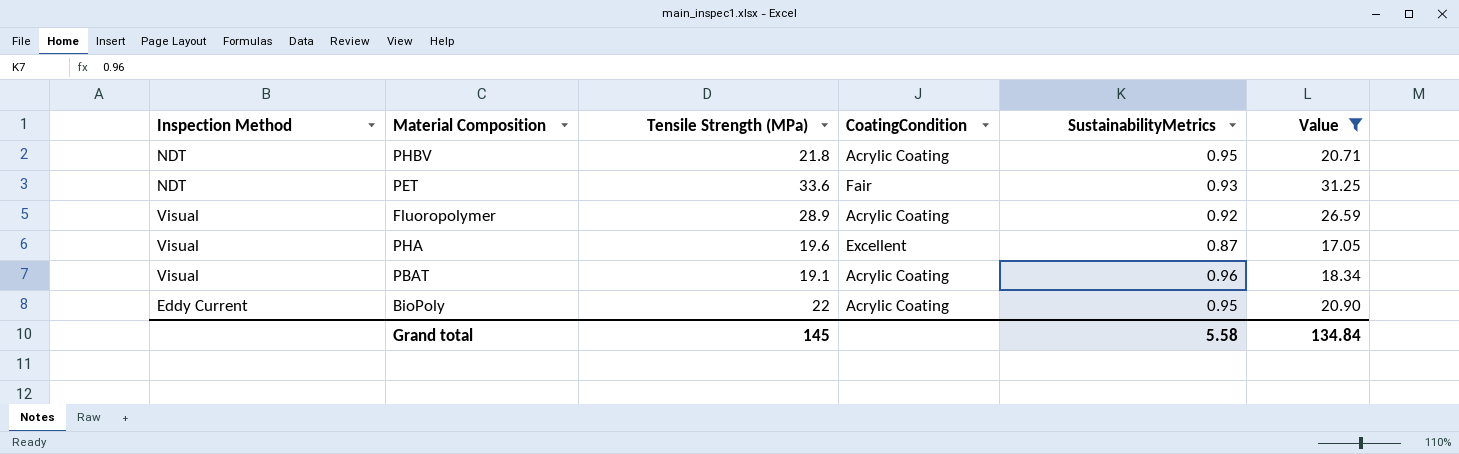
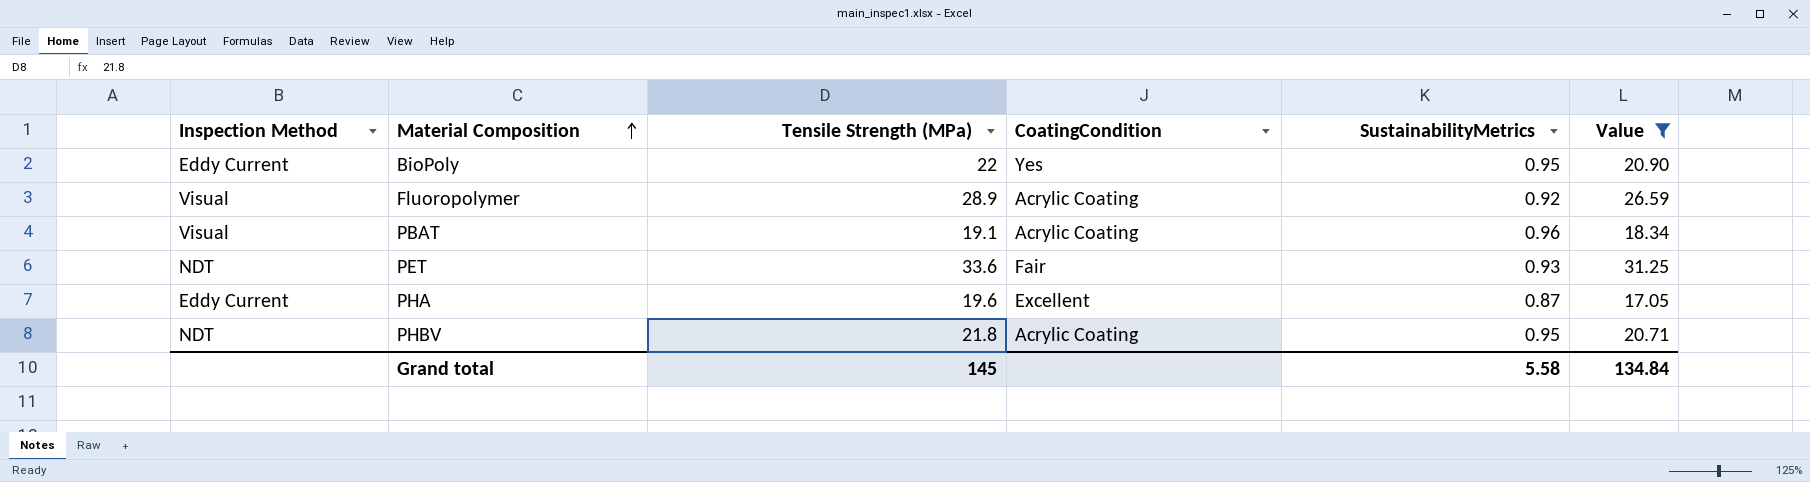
row order: none -> Material Composition ascending
BioPoly | CoatingCondition: Acrylic Coating -> Yes
PHA | Inspection Method: Visual -> Eddy Current

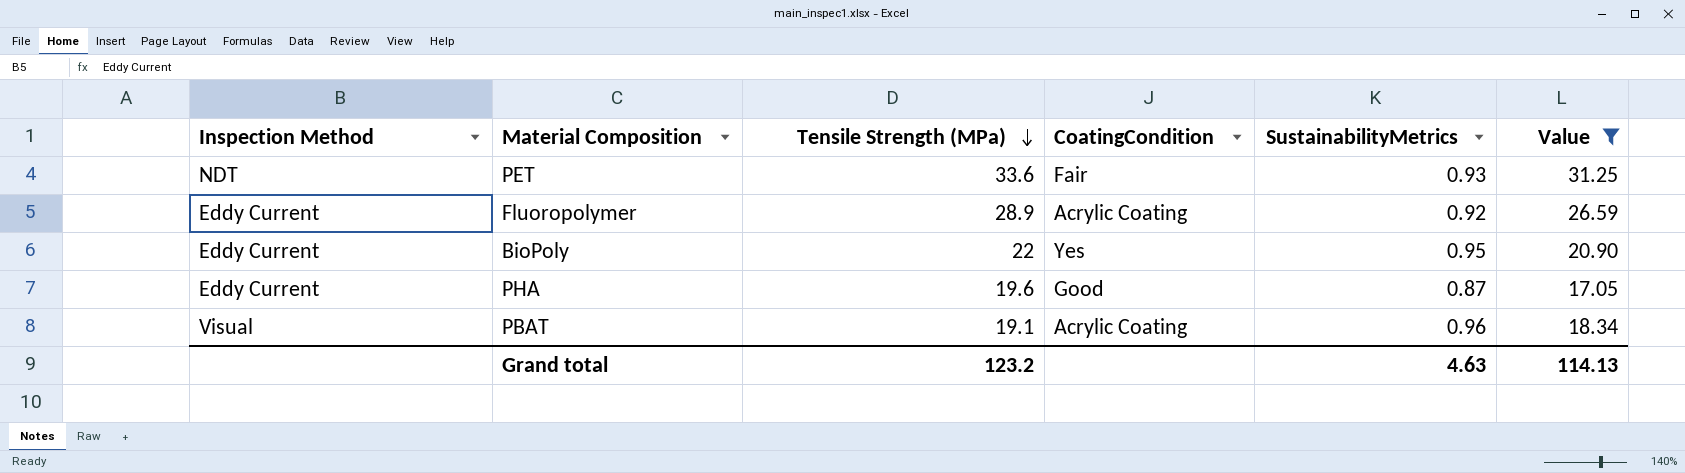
row order: Material Composition ascending -> Tensile Strength (MPa) descending
row PHBV: NDT | 21.8 | Acrylic Coating | 0.95 | 20.71 -> none
Fluoropolymer | Inspection Method: Visual -> Eddy Current
PHA | CoatingCondition: Excellent -> Good
Grand total | Tensile Strength (MPa): 145 -> 123.2
Grand total | SustainabilityMetrics: 5.58 -> 4.63
Grand total | Value: 134.84 -> 114.13

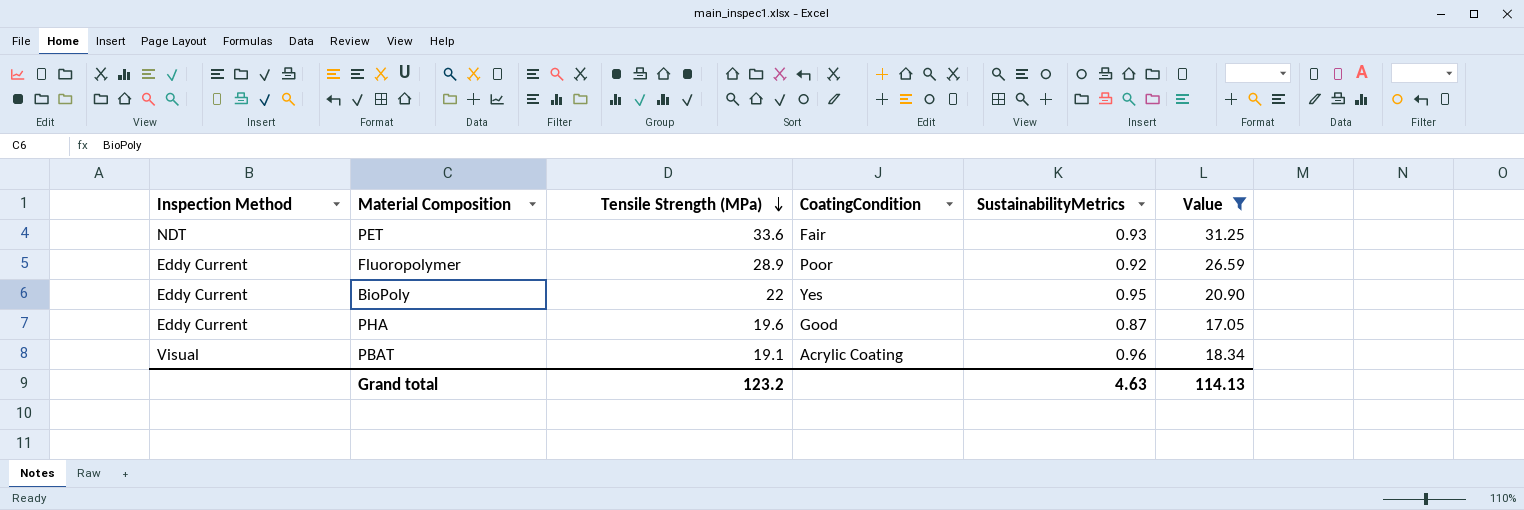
Fluoropolymer | CoatingCondition: Acrylic Coating -> Poor

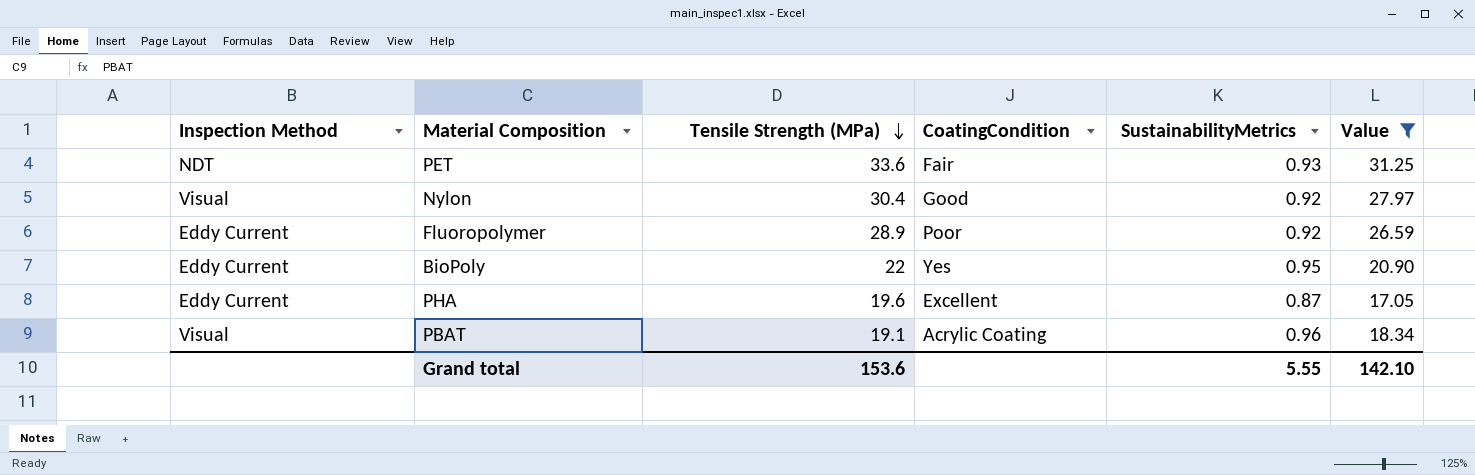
row Nylon: none -> Visual | 30.4 | Good | 0.92 | 27.97
PHA | CoatingCondition: Good -> Excellent
Grand total | Tensile Strength (MPa): 123.2 -> 153.6
Grand total | SustainabilityMetrics: 4.63 -> 5.55
Grand total | Value: 114.13 -> 142.10

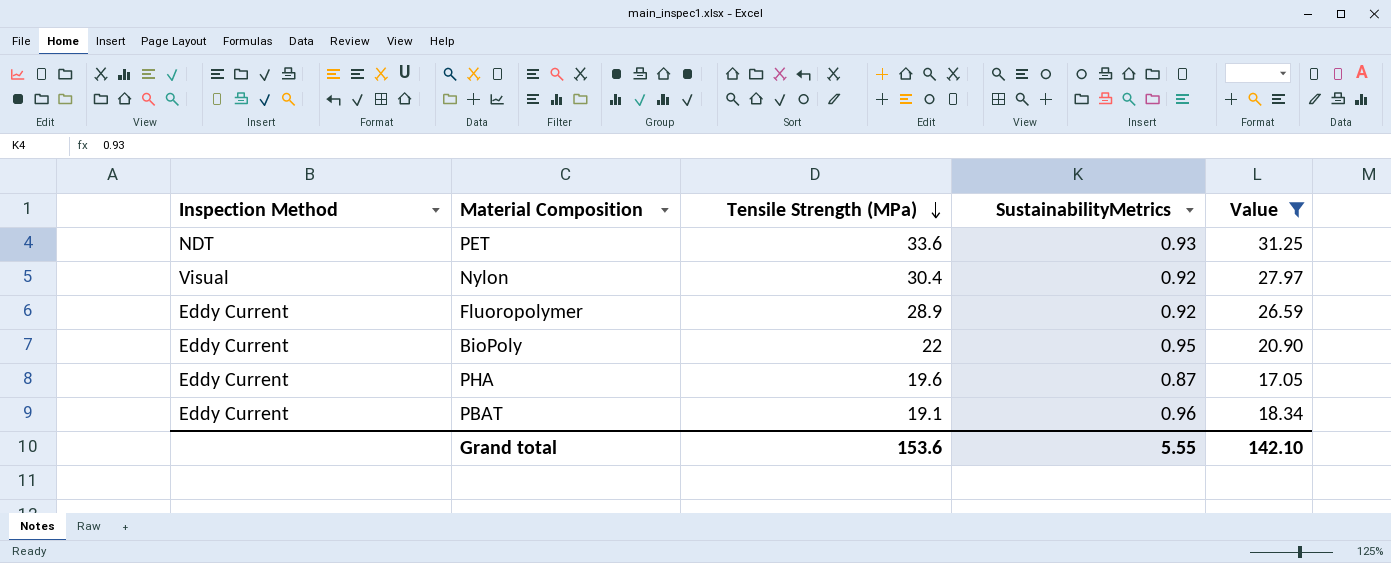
column CoatingCondition | position: 4 -> none
PBAT | Inspection Method: Visual -> Eddy Current

